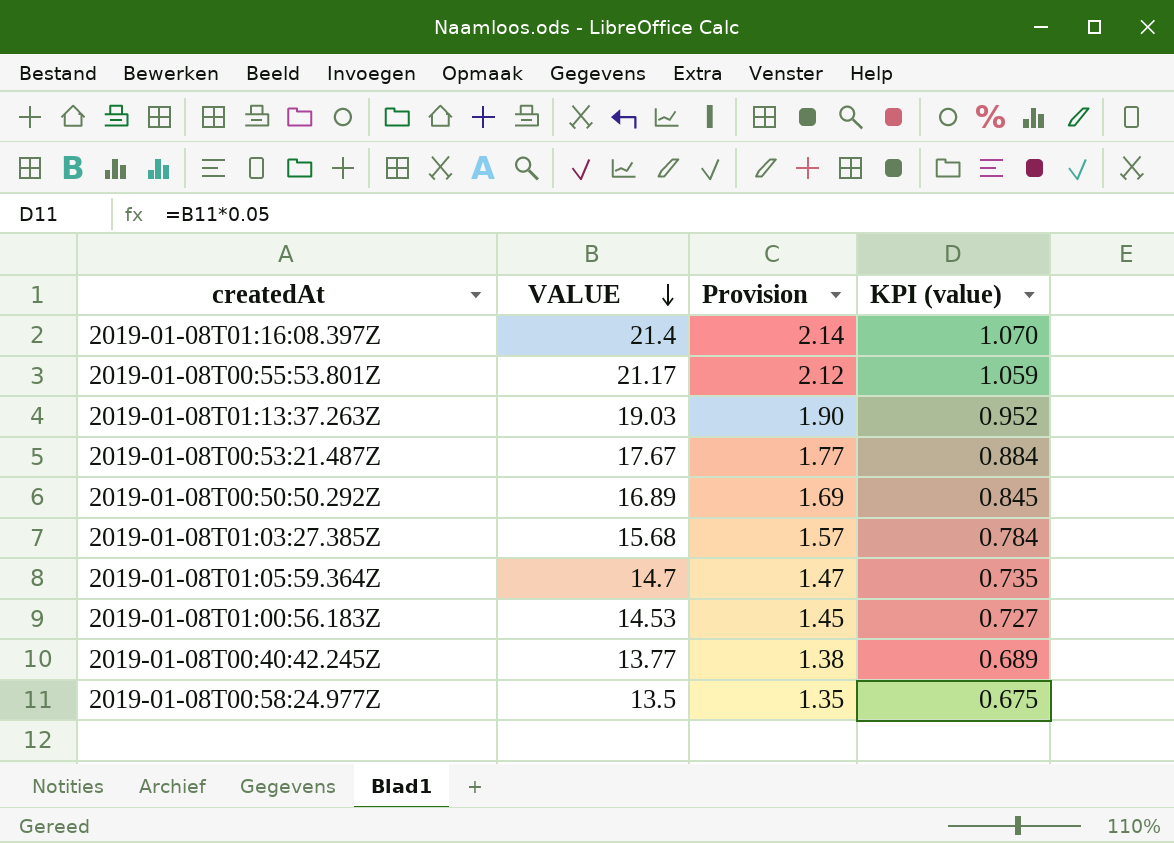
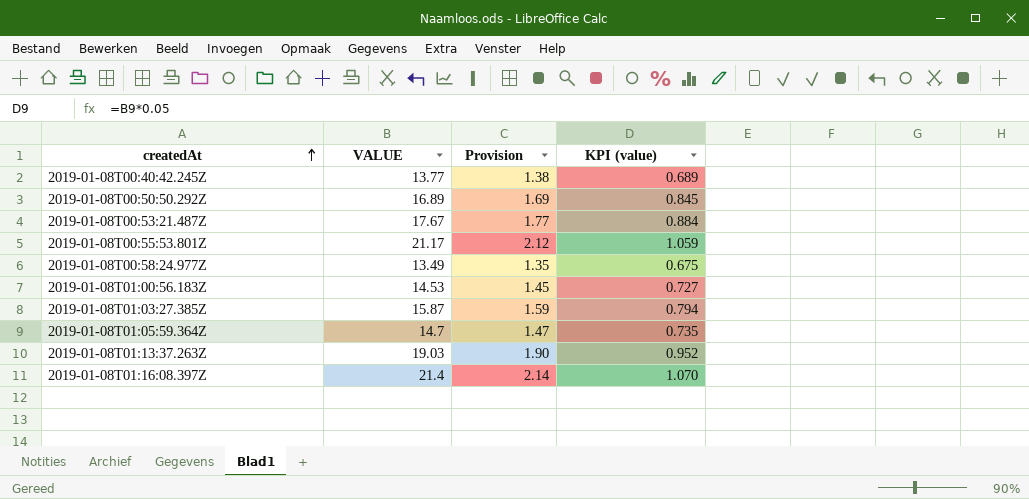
row order: VALUE descending -> createdAt ascending
2019-01-08T00:58:24.977Z | VALUE: 13.5 -> 13.49
2019-01-08T01:03:27.385Z | VALUE: 15.68 -> 15.87
2019-01-08T01:03:27.385Z | Provision: 1.57 -> 1.59
2019-01-08T01:03:27.385Z | KPI (value): 0.784 -> 0.794

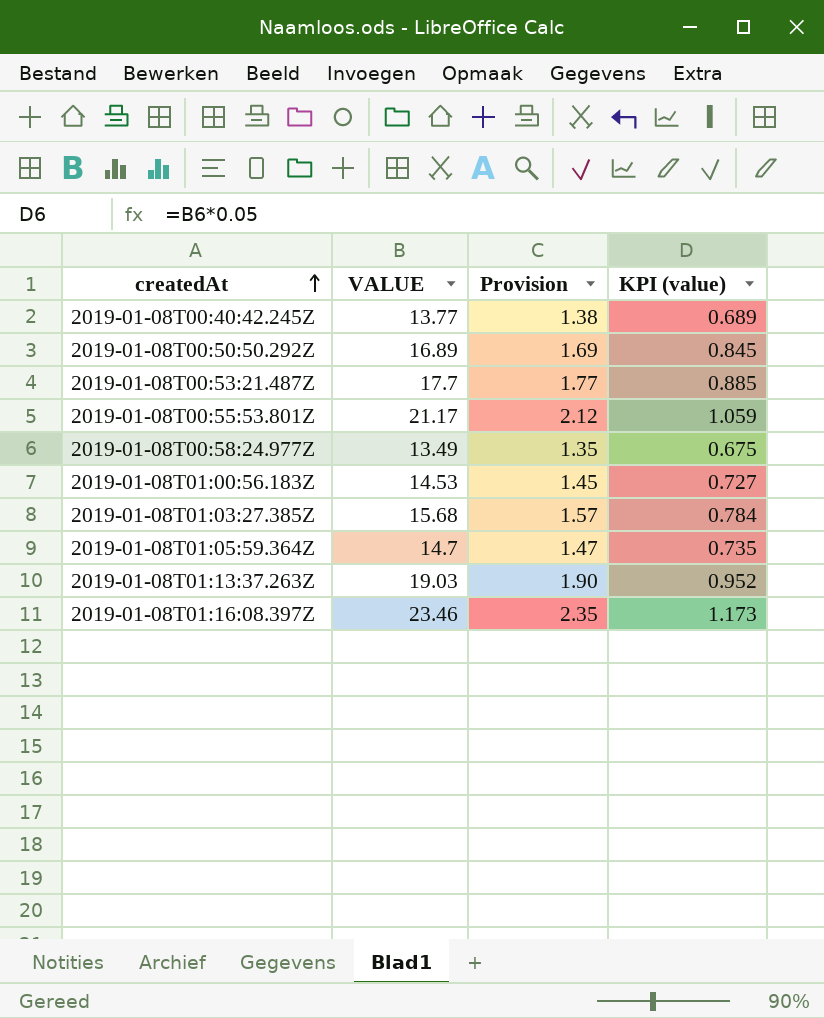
2019-01-08T00:53:21.487Z | VALUE: 17.67 -> 17.7
2019-01-08T00:53:21.487Z | KPI (value): 0.884 -> 0.885
2019-01-08T01:03:27.385Z | VALUE: 15.87 -> 15.68
2019-01-08T01:03:27.385Z | Provision: 1.59 -> 1.57
2019-01-08T01:03:27.385Z | KPI (value): 0.794 -> 0.784
2019-01-08T01:16:08.397Z | VALUE: 21.4 -> 23.46
2019-01-08T01:16:08.397Z | Provision: 2.14 -> 2.35
2019-01-08T01:16:08.397Z | KPI (value): 1.070 -> 1.173

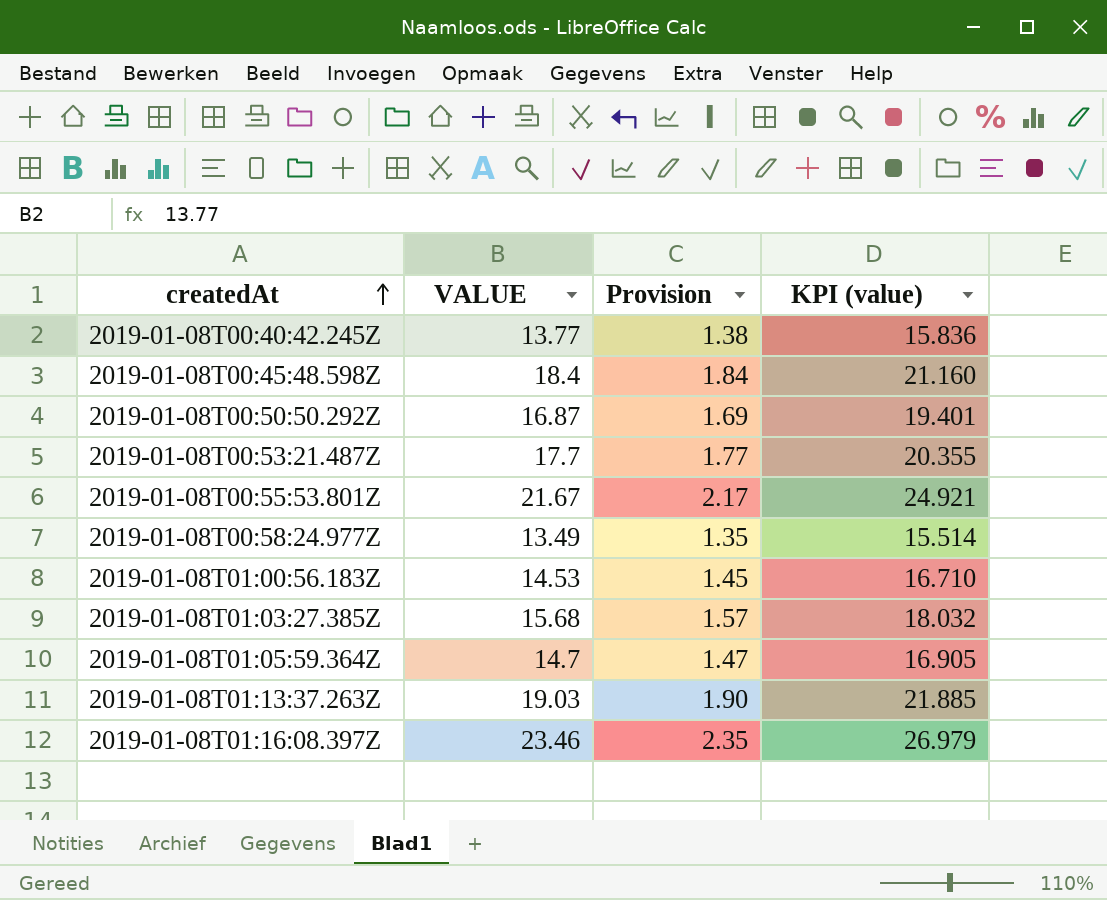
column KPI (value) | formula: [VALUE] * 0.05 -> [VALUE] * 1.15
row 2019-01-08T00:45:48.598Z: none -> 18.4 | 1.84 | 21.160
2019-01-08T00:50:50.292Z | VALUE: 16.89 -> 16.87
2019-01-08T00:55:53.801Z | VALUE: 21.17 -> 21.67
2019-01-08T00:55:53.801Z | Provision: 2.12 -> 2.17

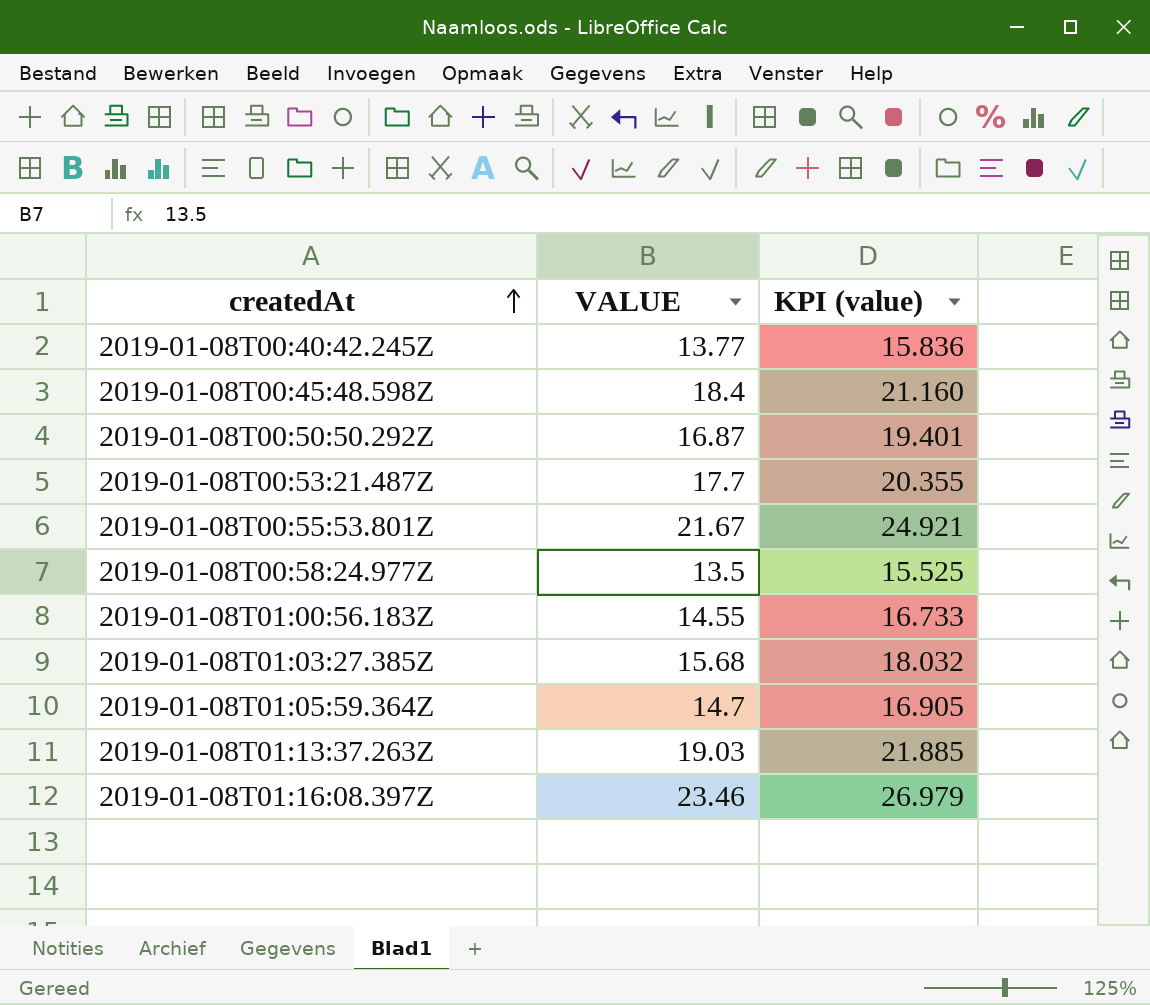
column Provision | formula: [VALUE] * 0.1 -> none
2019-01-08T00:58:24.977Z | VALUE: 13.49 -> 13.5
2019-01-08T00:58:24.977Z | KPI (value): 15.514 -> 15.525
2019-01-08T01:00:56.183Z | VALUE: 14.53 -> 14.55
2019-01-08T01:00:56.183Z | KPI (value): 16.710 -> 16.733

